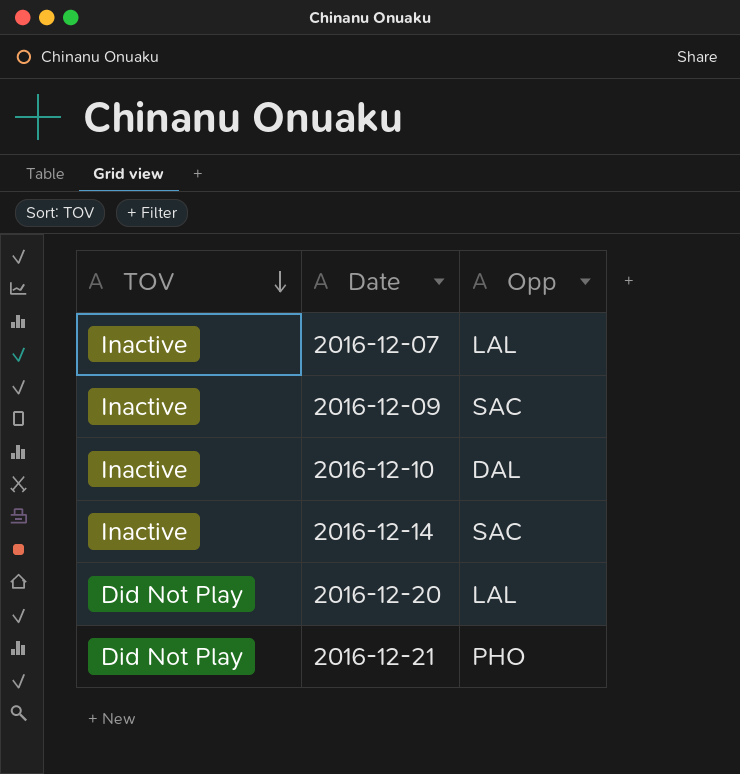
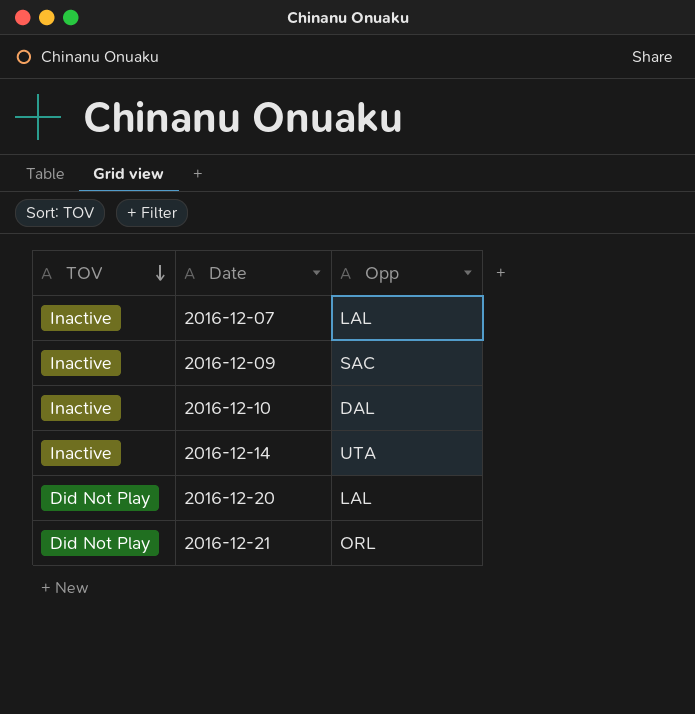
2016-12-14 | Opp: SAC -> UTA
2016-12-21 | Opp: PHO -> ORL

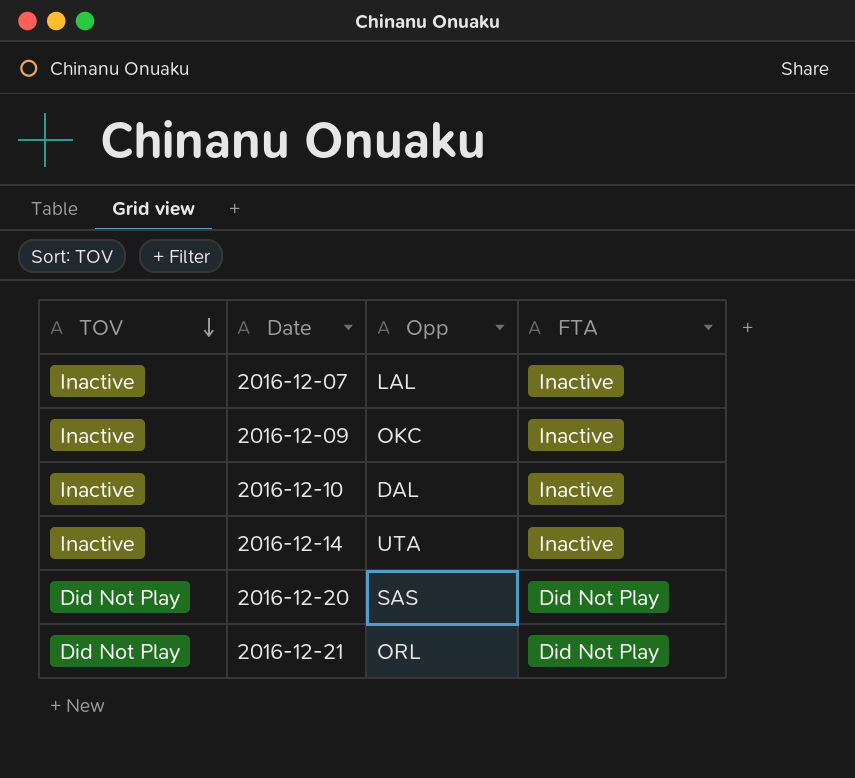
column FTA | position: none -> 4
2016-12-09 | Opp: SAC -> OKC
2016-12-20 | Opp: LAL -> SAS

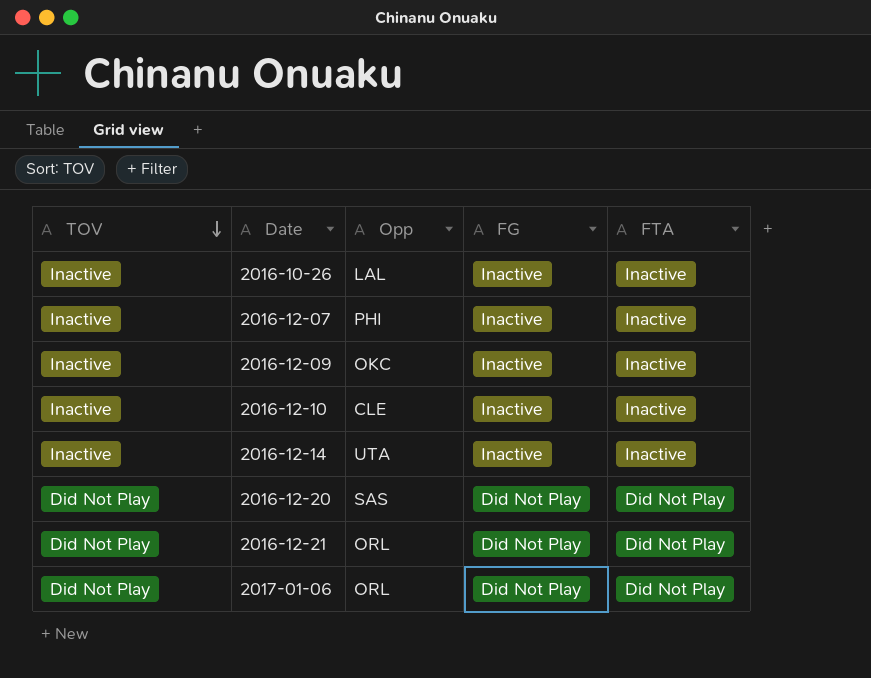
column FG | position: none -> 4
row 2016-10-26: none -> Inactive | LAL | Inactive | Inactive
2016-12-07 | Opp: LAL -> PHI
2016-12-10 | Opp: DAL -> CLE
row 2017-01-06: none -> Did Not Play | ORL | Did Not Play | Did Not Play

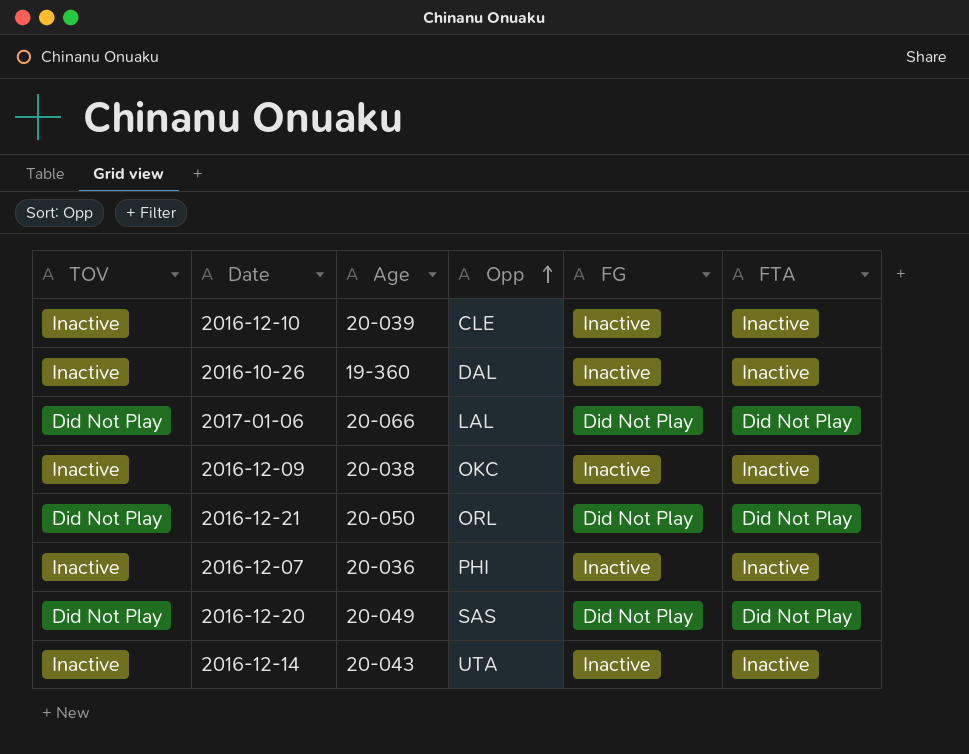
row order: TOV descending -> Opp ascending
column Age | position: none -> 3
2016-10-26 | Opp: LAL -> DAL
2017-01-06 | Opp: ORL -> LAL

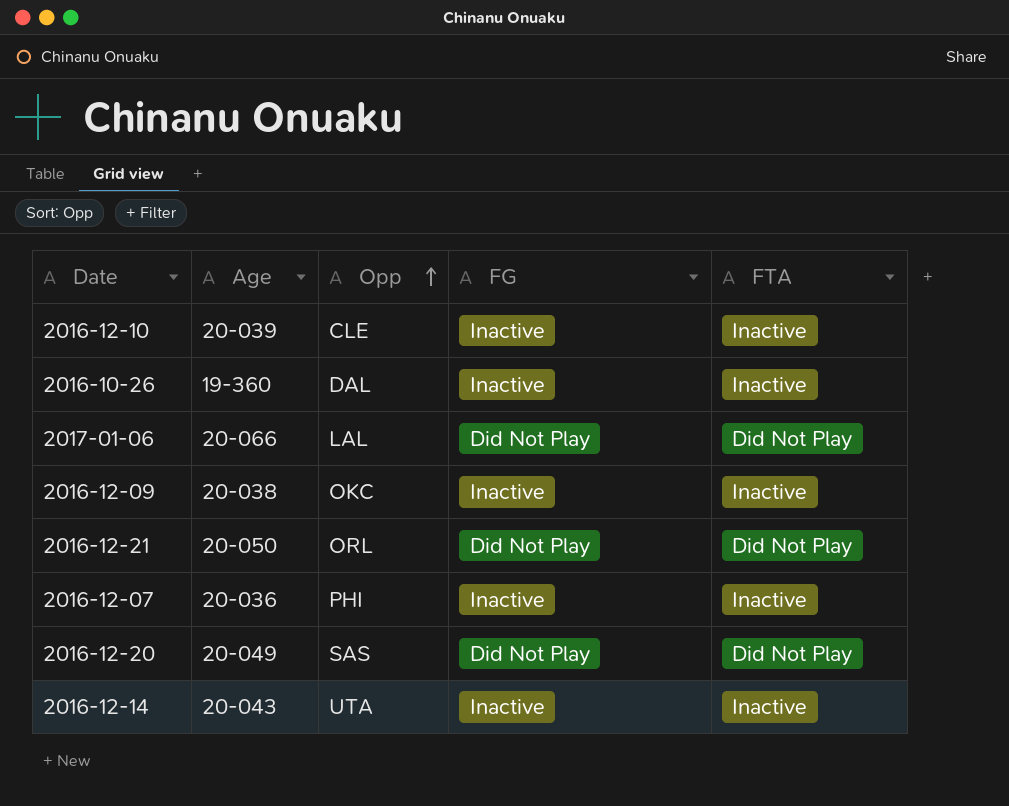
column TOV | position: 1 -> none

